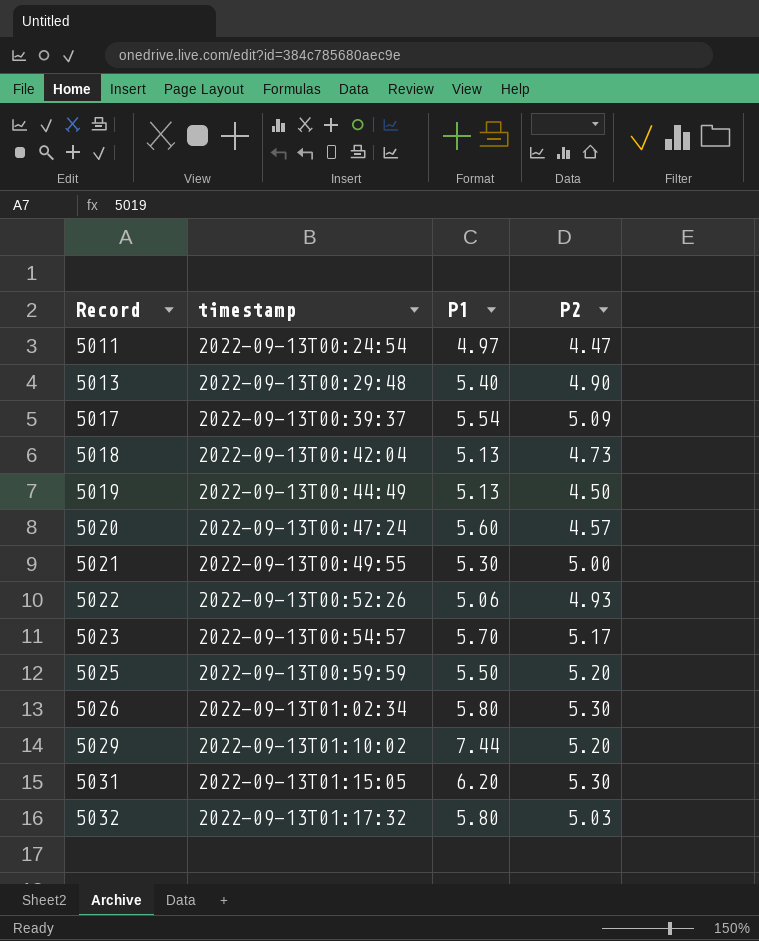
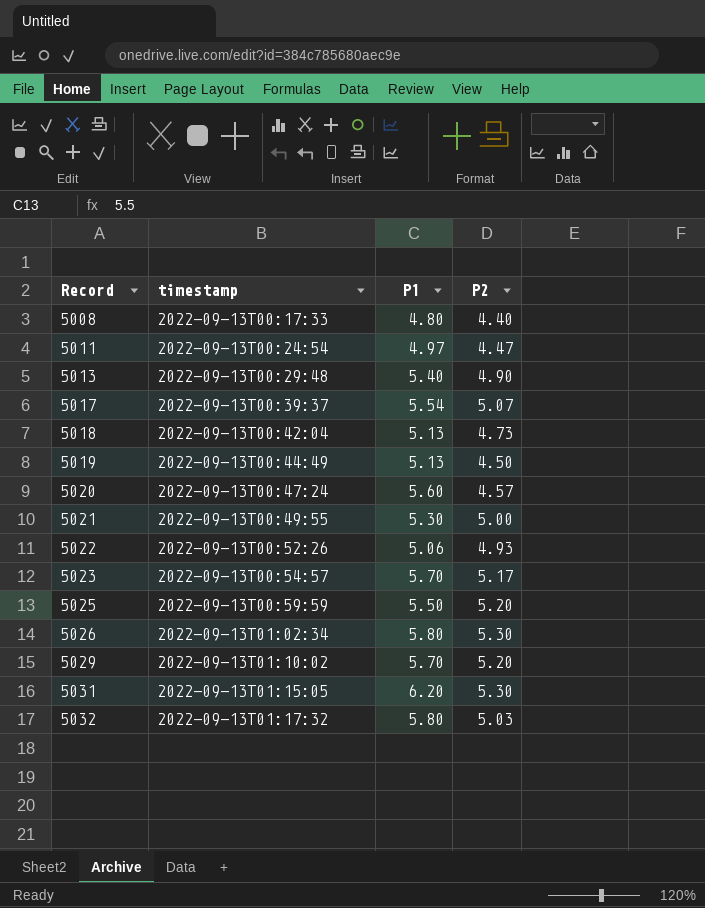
row 5008: none -> 2022-09-13T00:17:33 | 4.80 | 4.40
5017 | P2: 5.09 -> 5.07
5029 | P1: 7.44 -> 5.70

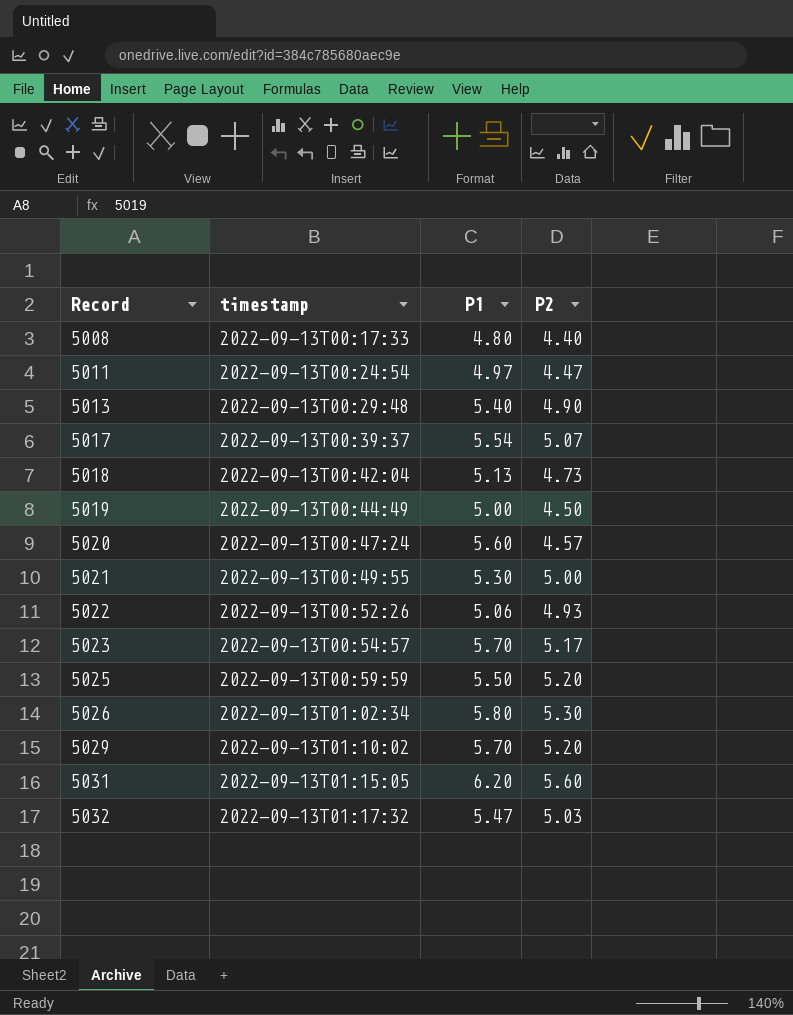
5019 | P1: 5.13 -> 5.00
5031 | P2: 5.30 -> 5.60
5032 | P1: 5.80 -> 5.47

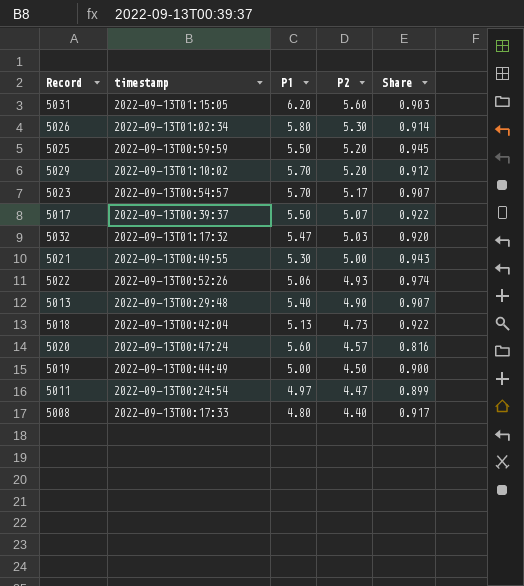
row order: Record ascending -> P2 descending
column Share | formula: none -> [P2] / [P1]
5017 | P1: 5.54 -> 5.50

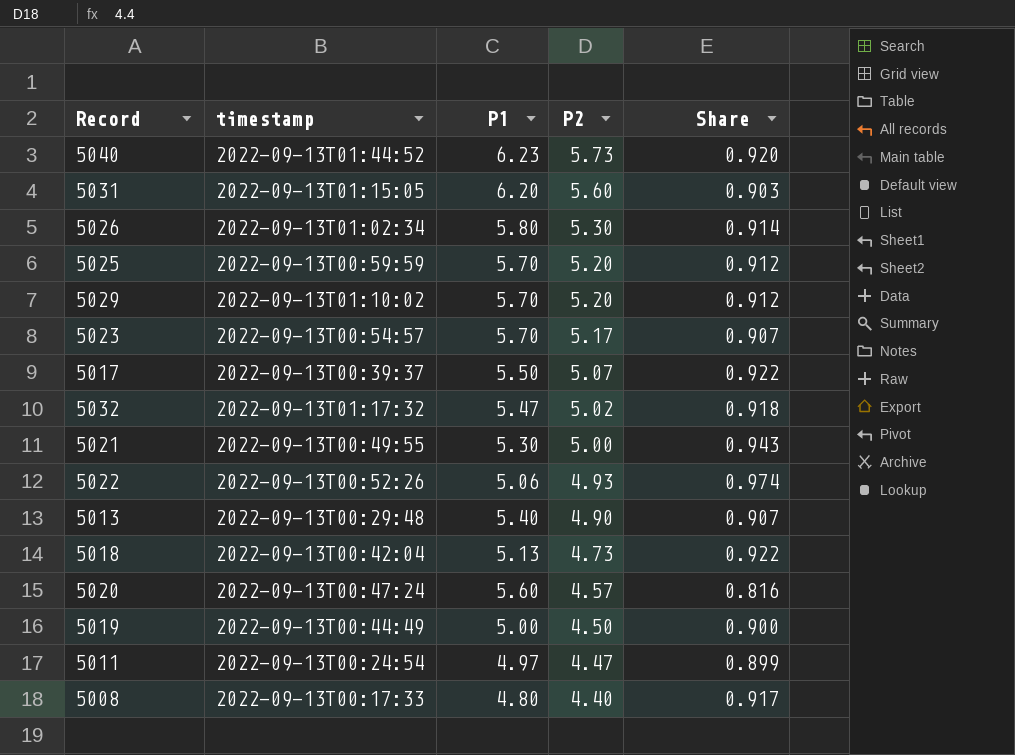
row 5040: none -> 2022-09-13T01:44:52 | 6.23 | 5.73 | 0.920
5025 | P1: 5.50 -> 5.70
5025 | Share: 0.945 -> 0.912
5032 | P2: 5.03 -> 5.02
5032 | Share: 0.920 -> 0.918

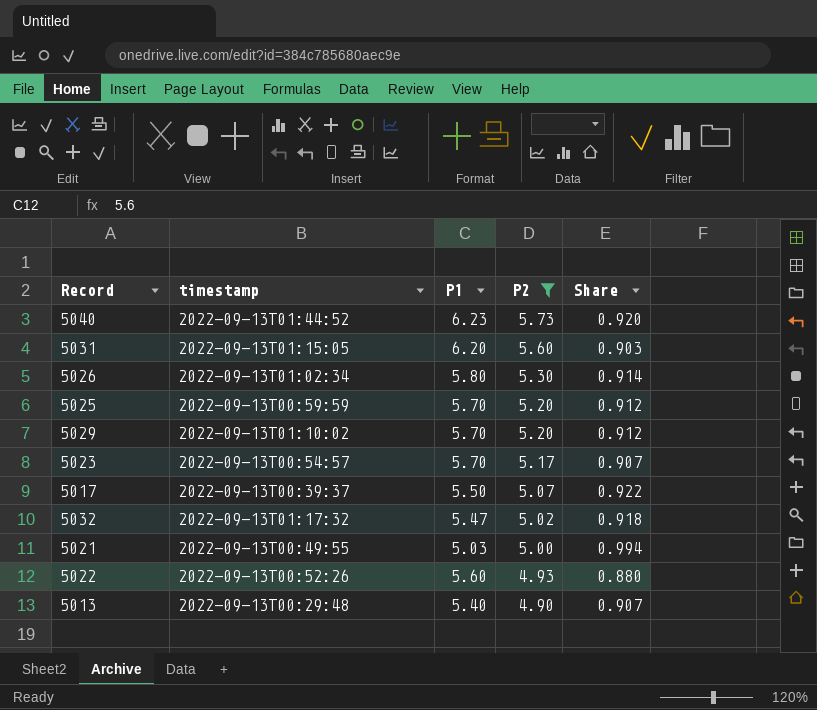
filter: none -> P2 >= 4.90
5021 | P1: 5.30 -> 5.03
5021 | Share: 0.943 -> 0.994
5022 | P1: 5.06 -> 5.60
5022 | Share: 0.974 -> 0.880

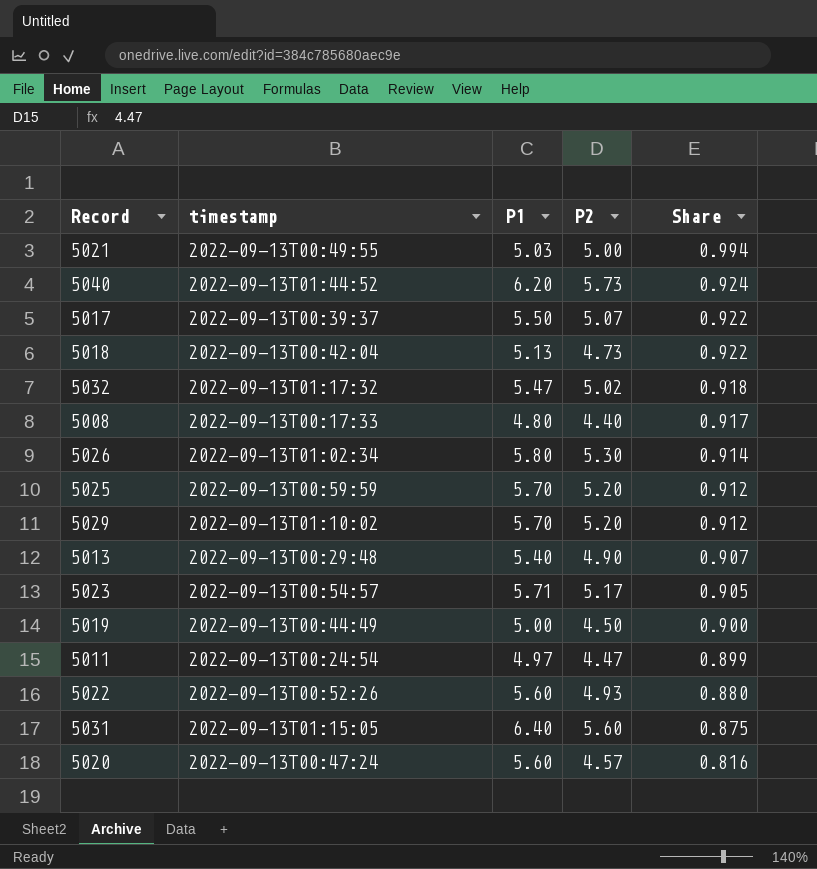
filter: P2 >= 4.90 -> none
row order: P2 descending -> Share descending
5040 | P1: 6.23 -> 6.20
5040 | Share: 0.920 -> 0.924
5023 | P1: 5.70 -> 5.71
5023 | Share: 0.907 -> 0.905
5031 | P1: 6.20 -> 6.40
5031 | Share: 0.903 -> 0.875

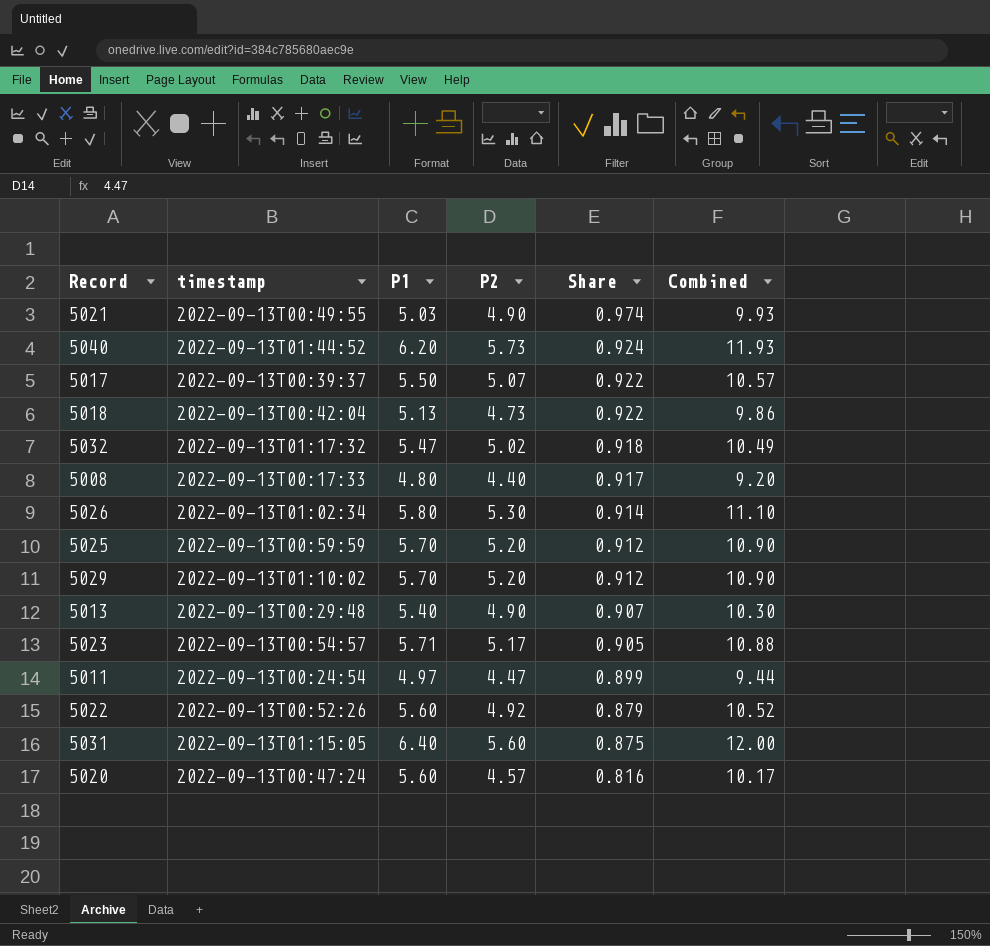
column Combined | formula: none -> [P1] + [P2]
row 5019: 2022-09-13T00:44:49 | 5.00 | 4.50 | 0.900 -> none
5021 | P2: 5.00 -> 4.90
5021 | Share: 0.994 -> 0.974
5022 | P2: 4.93 -> 4.92
5022 | Share: 0.880 -> 0.879

